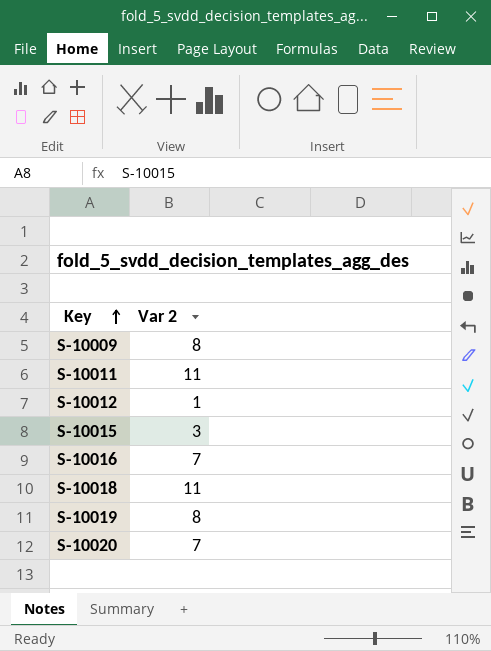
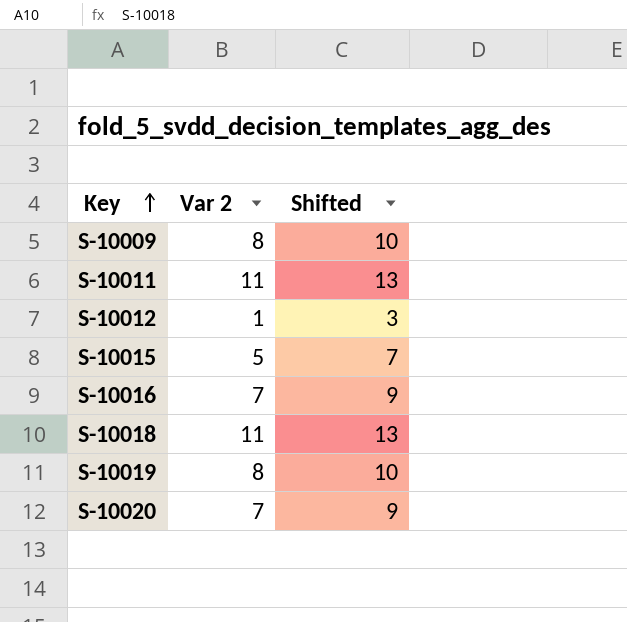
column Shifted | formula: none -> [Var 2] + 2
S-10015 | Var 2: 3 -> 5

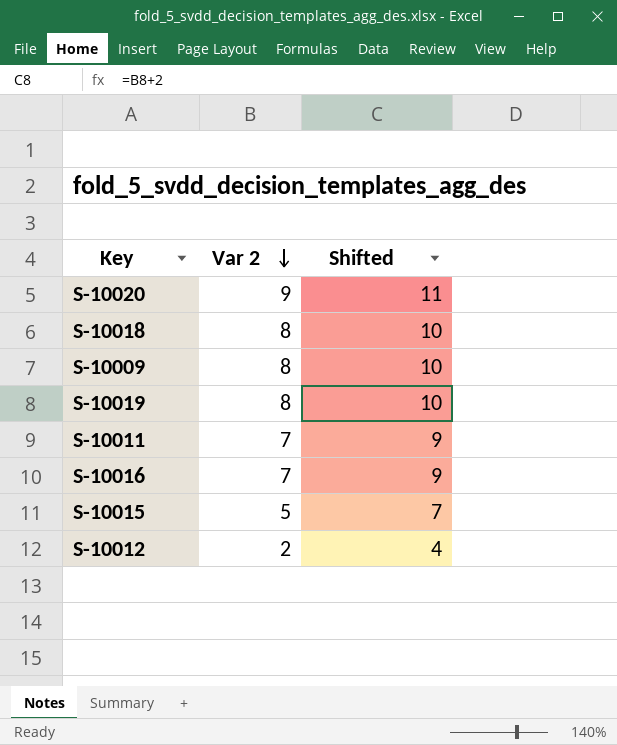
row order: Key ascending -> Var 2 descending
S-10020 | Var 2: 7 -> 9
S-10020 | Shifted: 9 -> 11
S-10018 | Var 2: 11 -> 8
S-10018 | Shifted: 13 -> 10
S-10011 | Var 2: 11 -> 7
S-10011 | Shifted: 13 -> 9
S-10012 | Var 2: 1 -> 2
S-10012 | Shifted: 3 -> 4

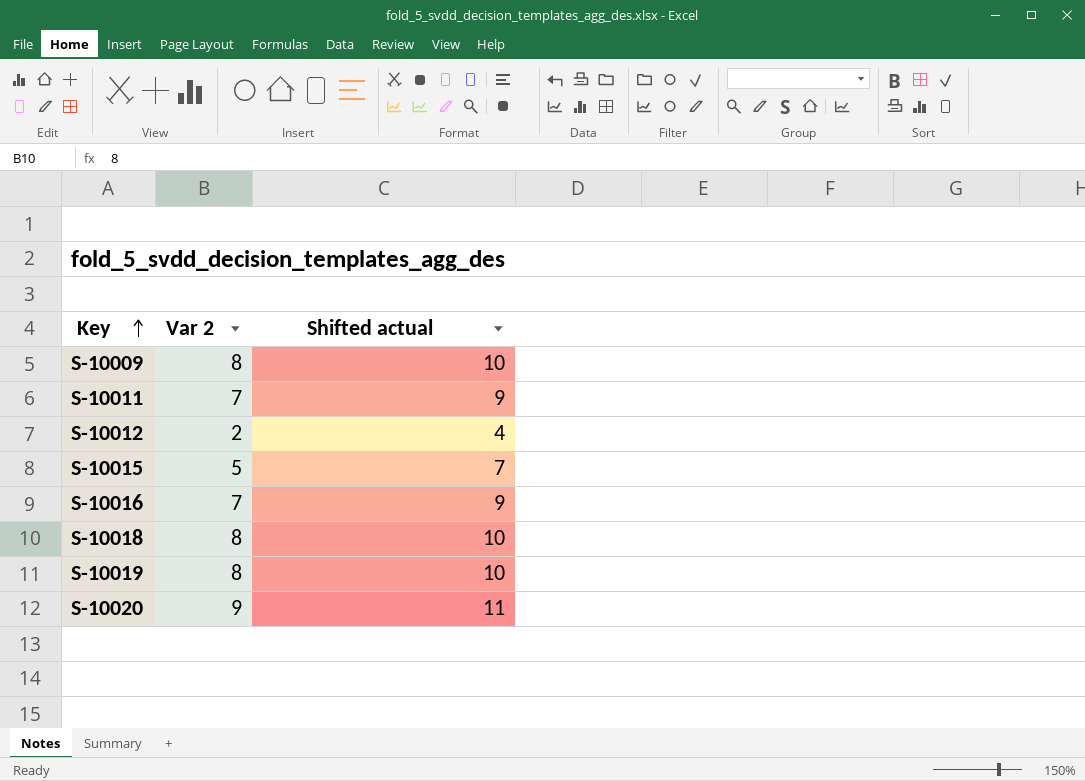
row order: Var 2 descending -> Key ascending
column name: Shifted -> Shifted actual

